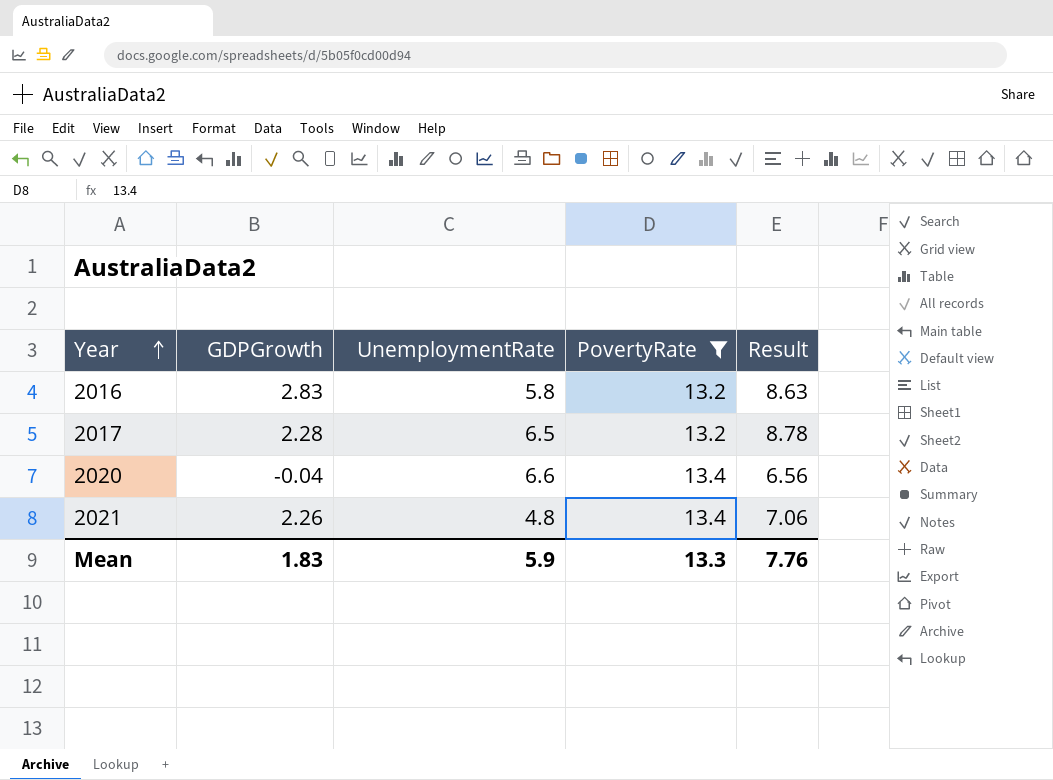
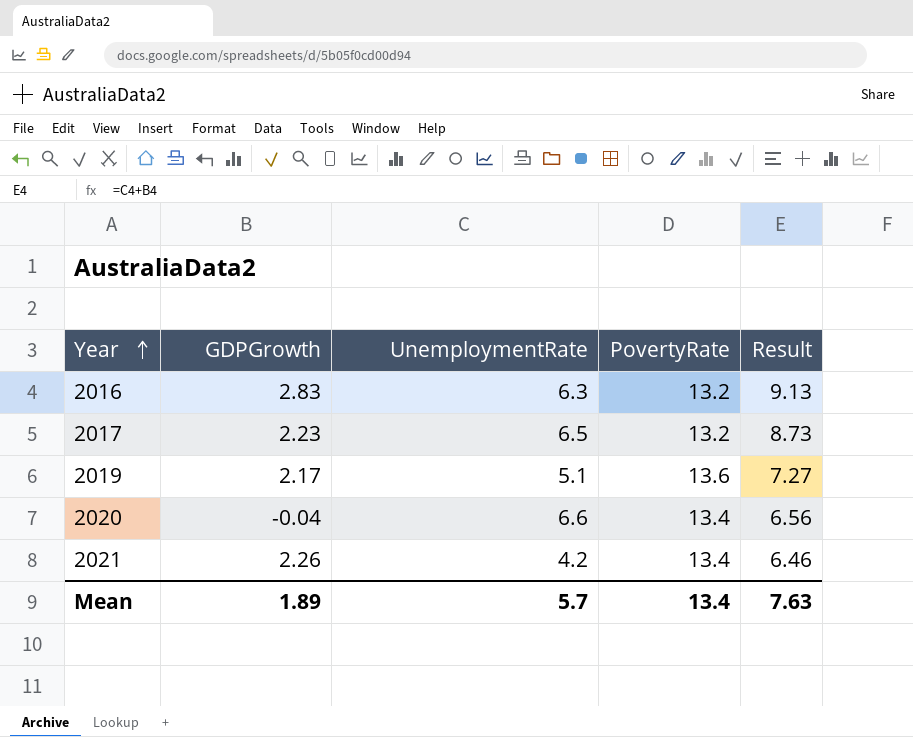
filter: PovertyRate != 13.6 -> none
2016 | UnemploymentRate: 5.8 -> 6.3
2016 | Result: 8.63 -> 9.13
2017 | GDPGrowth: 2.28 -> 2.23
2017 | Result: 8.78 -> 8.73
2021 | UnemploymentRate: 4.8 -> 4.2
2021 | Result: 7.06 -> 6.46
Mean | GDPGrowth: 1.83 -> 1.89
Mean | UnemploymentRate: 5.9 -> 5.7
Mean | PovertyRate: 13.3 -> 13.4
Mean | Result: 7.76 -> 7.63

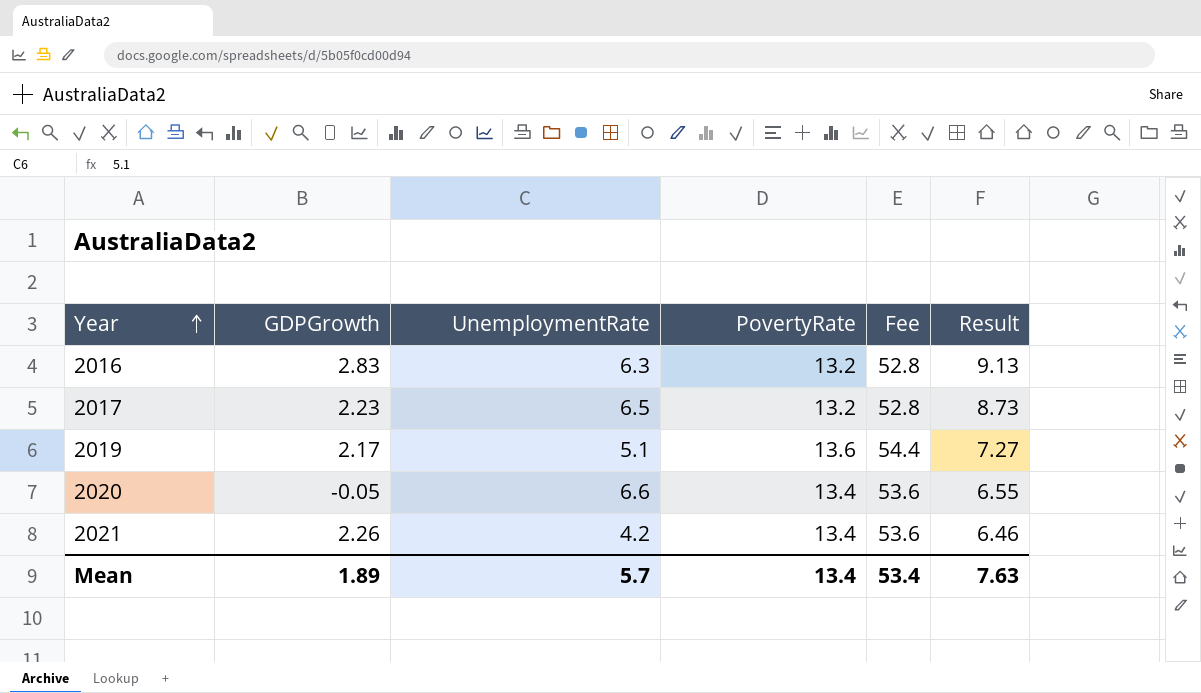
column Fee | formula: none -> [PovertyRate] * 4
2020 | GDPGrowth: -0.04 -> -0.05
2020 | Result: 6.56 -> 6.55

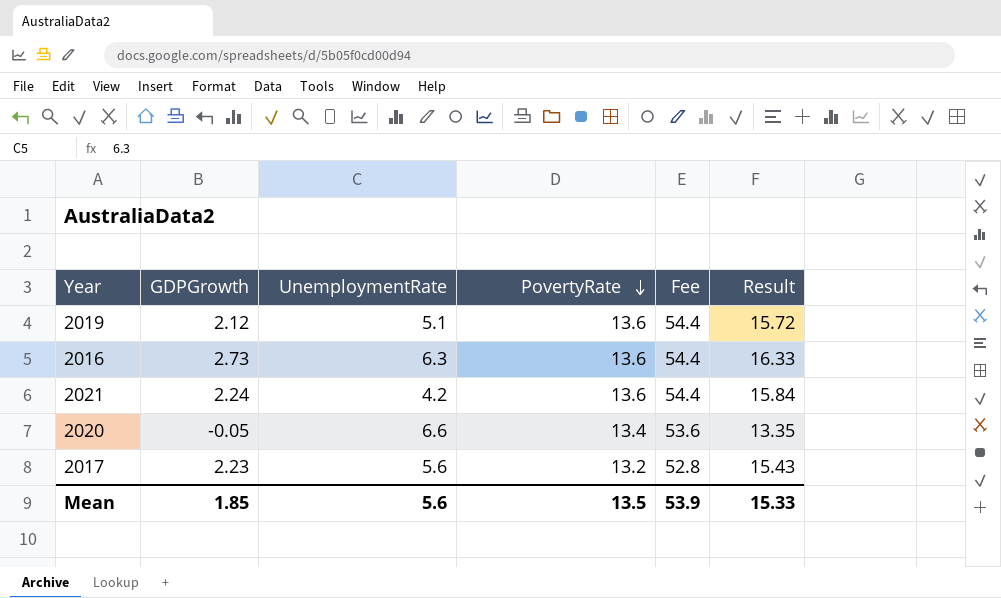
row order: Year ascending -> PovertyRate descending
column Result | formula: [GDPGrowth] + [UnemploymentRate] -> [GDPGrowth] + [PovertyRate]
2019 | GDPGrowth: 2.17 -> 2.12
2016 | GDPGrowth: 2.83 -> 2.73
2016 | PovertyRate: 13.2 -> 13.6
2016 | Fee: 52.8 -> 54.4
2021 | GDPGrowth: 2.26 -> 2.24
2021 | PovertyRate: 13.4 -> 13.6
2021 | Fee: 53.6 -> 54.4
2017 | UnemploymentRate: 6.5 -> 5.6
Mean | GDPGrowth: 1.89 -> 1.85
Mean | UnemploymentRate: 5.7 -> 5.6
Mean | PovertyRate: 13.4 -> 13.5
Mean | Fee: 53.4 -> 53.9
Mean | Result: 7.63 -> 15.33

